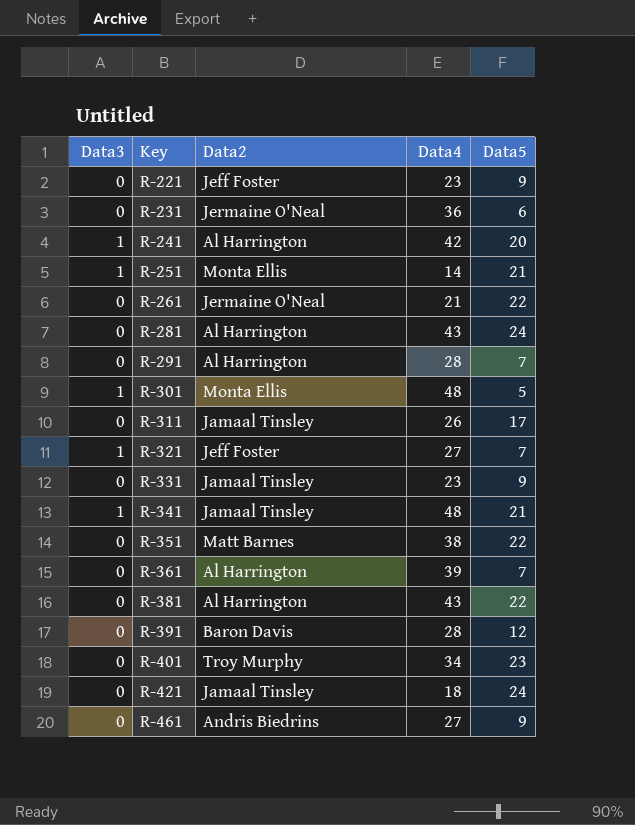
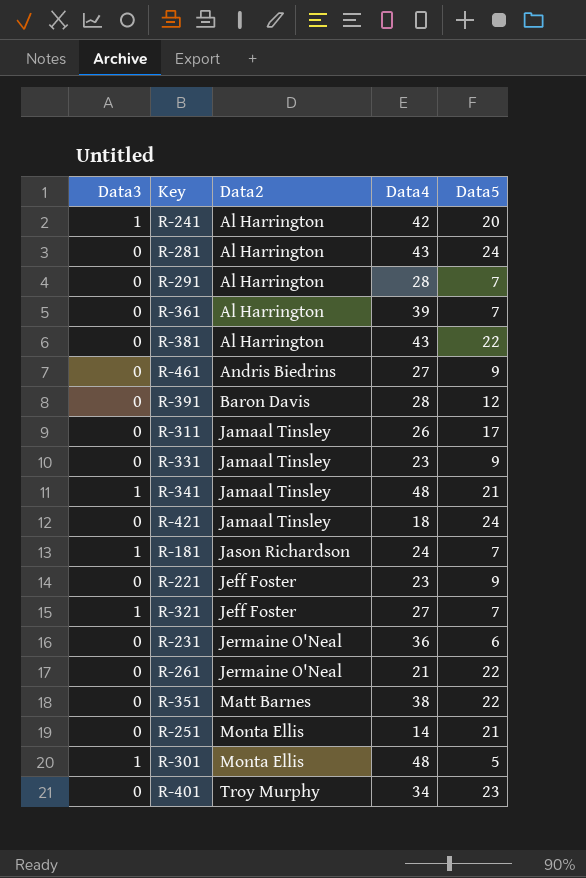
row order: Key ascending -> Data2 ascending
row R-181: none -> 1 | Jason Richardson | 24 | 7
R-251 | Data3: 1 -> 0

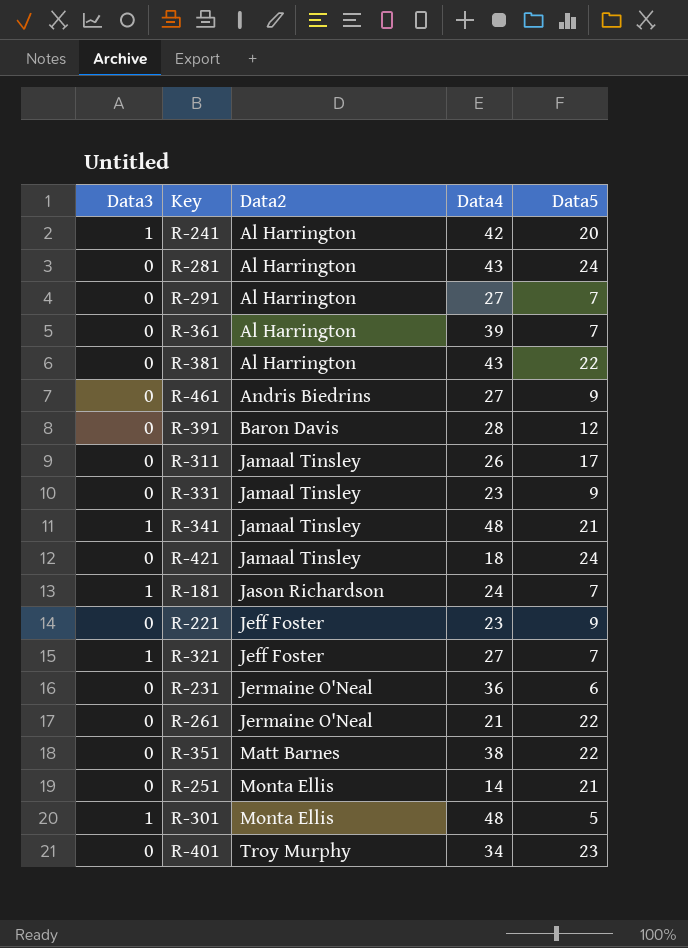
R-291 | Data4: 28 -> 27

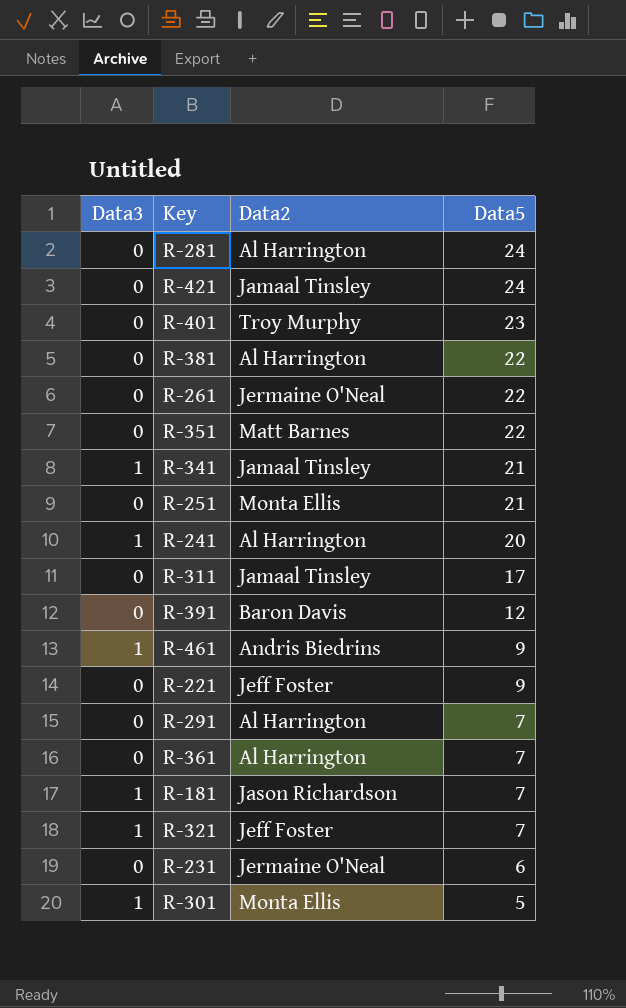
row order: Data2 ascending -> Data5 descending
column Data4 | position: 4 -> none
row R-331: 0 | Jamaal Tinsley | 23 | 9 -> none
R-461 | Data3: 0 -> 1

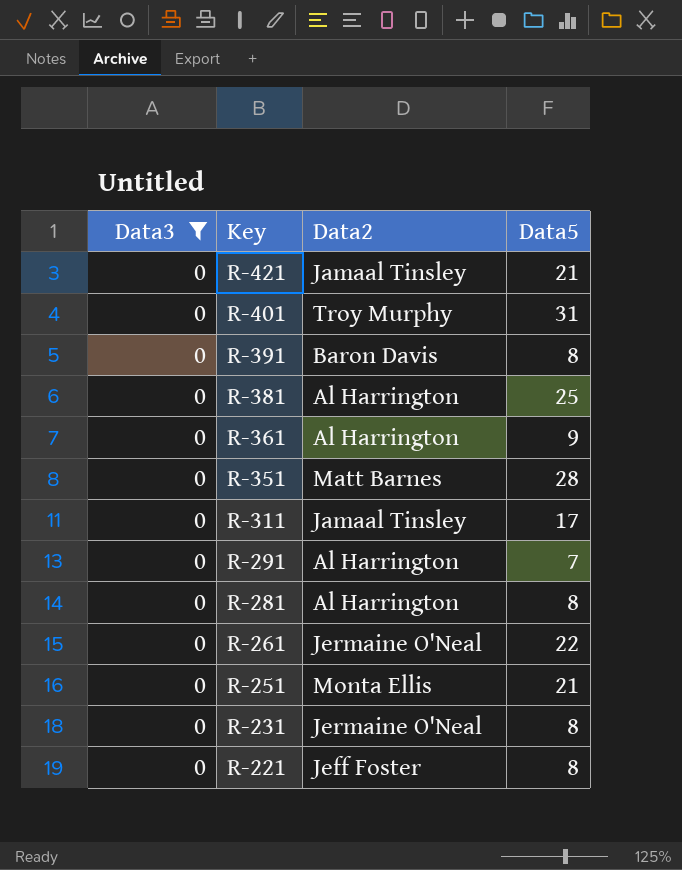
filter: none -> Data3 = 0
row order: Data5 descending -> Key descending
R-421 | Data5: 24 -> 21
R-401 | Data5: 23 -> 31
R-391 | Data5: 12 -> 8
R-381 | Data5: 22 -> 25
R-361 | Data5: 7 -> 9
R-351 | Data5: 22 -> 28
R-281 | Data5: 24 -> 8
R-231 | Data5: 6 -> 8
R-221 | Data5: 9 -> 8

